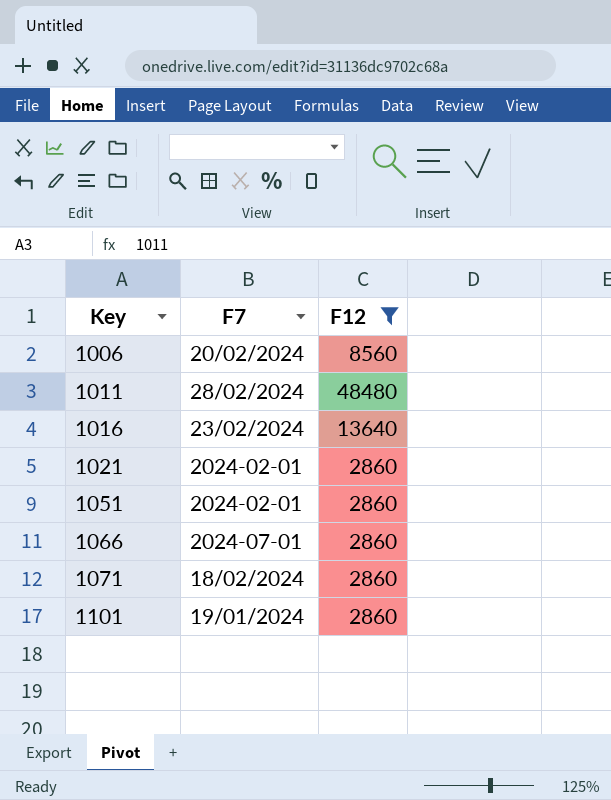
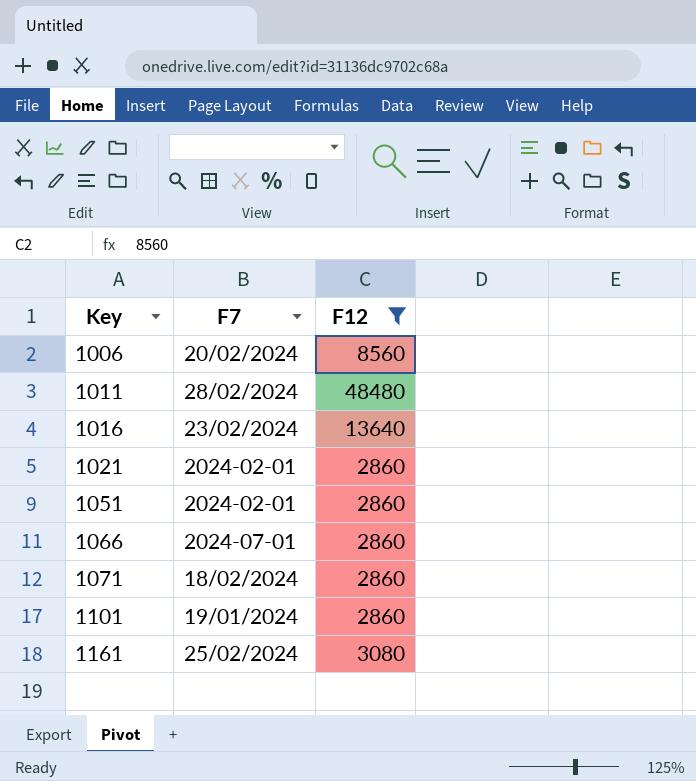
row 1161: none -> 25/02/2024 | 3080

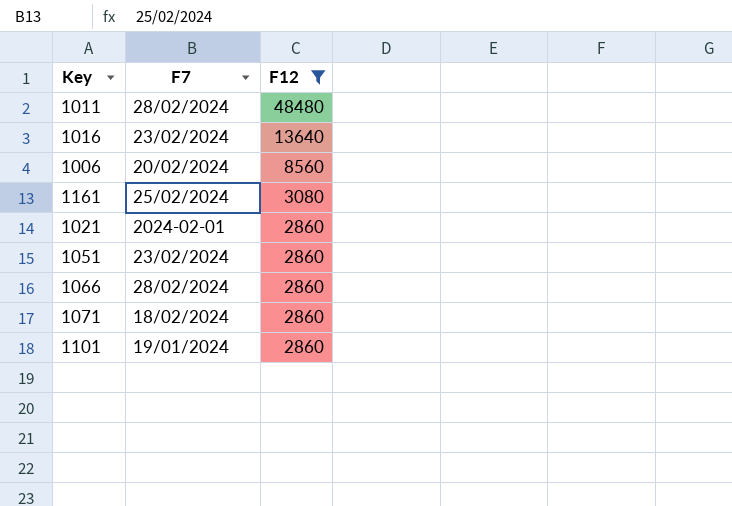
row order: Key ascending -> F12 descending
1051 | F7: 2024-02-01 -> 23/02/2024
1066 | F7: 2024-07-01 -> 28/02/2024

